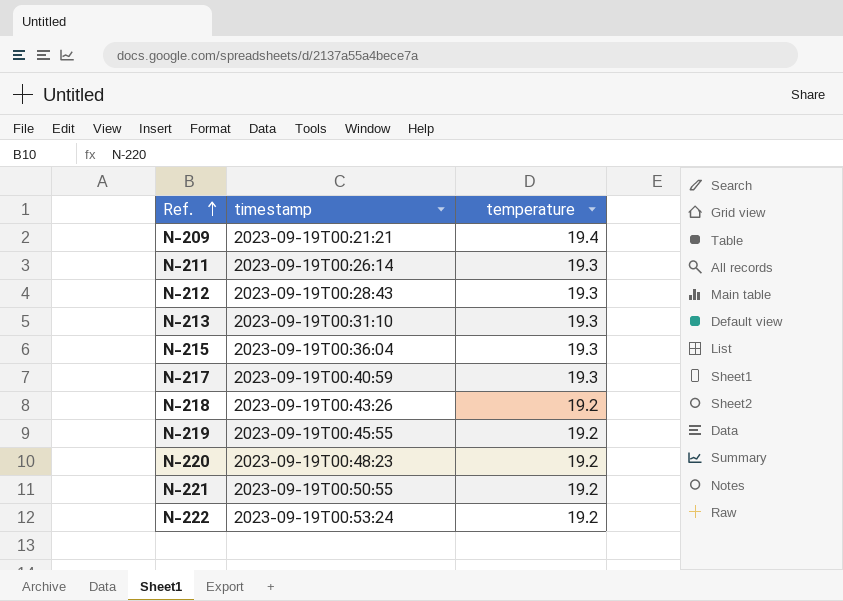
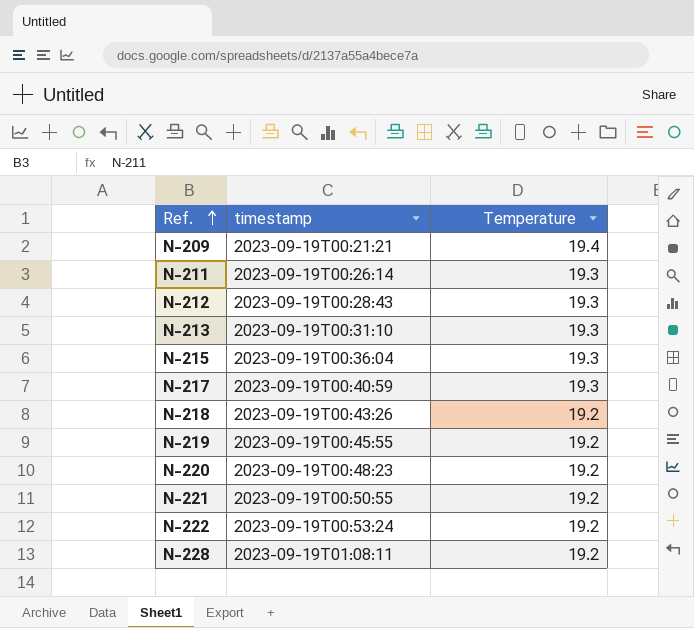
column name: temperature -> Temperature
row N-228: none -> 2023-09-19T01:08:11 | 19.2

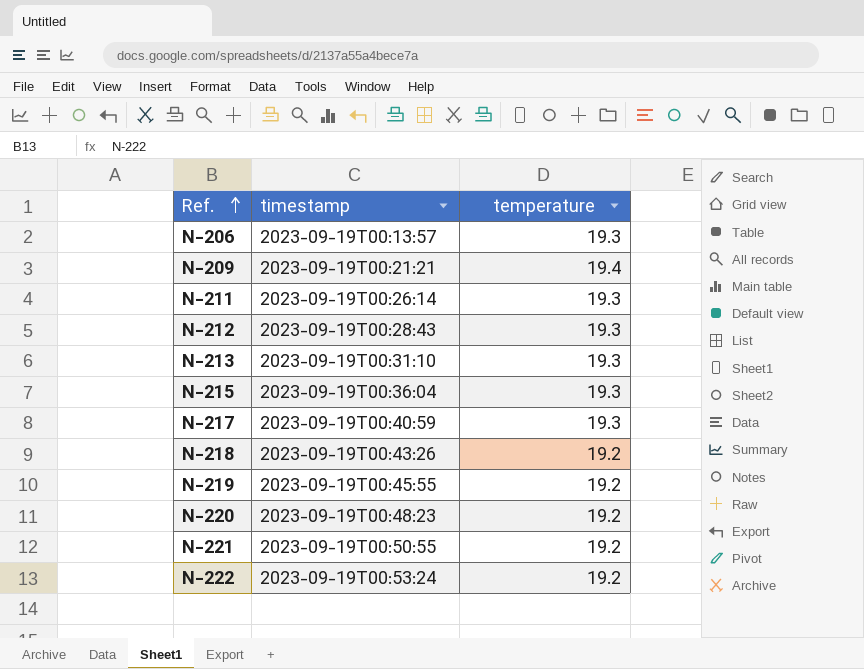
column name: Temperature -> temperature
row N-228: 2023-09-19T01:08:11 | 19.2 -> none
row N-206: none -> 2023-09-19T00:13:57 | 19.3

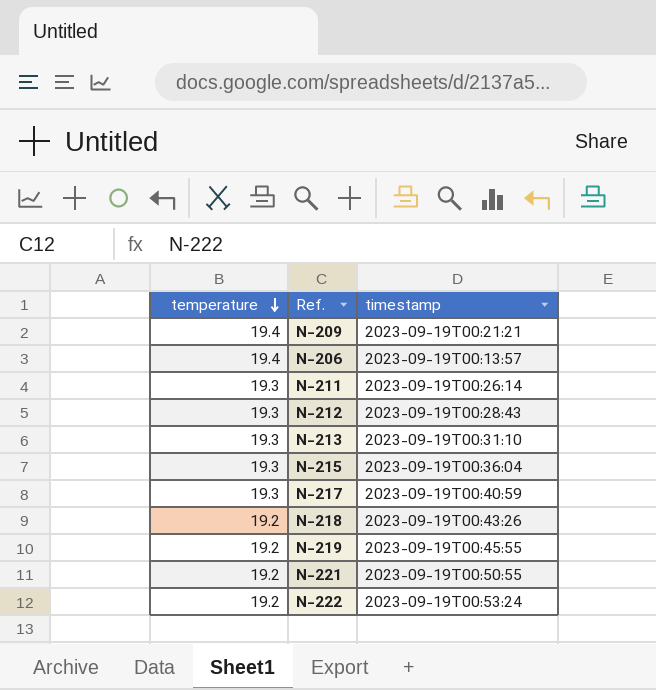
row order: Ref. ascending -> temperature descending
column temperature | position: 3 -> 1
row N-220: 2023-09-19T00:48:23 | 19.2 -> none
N-206 | temperature: 19.3 -> 19.4

